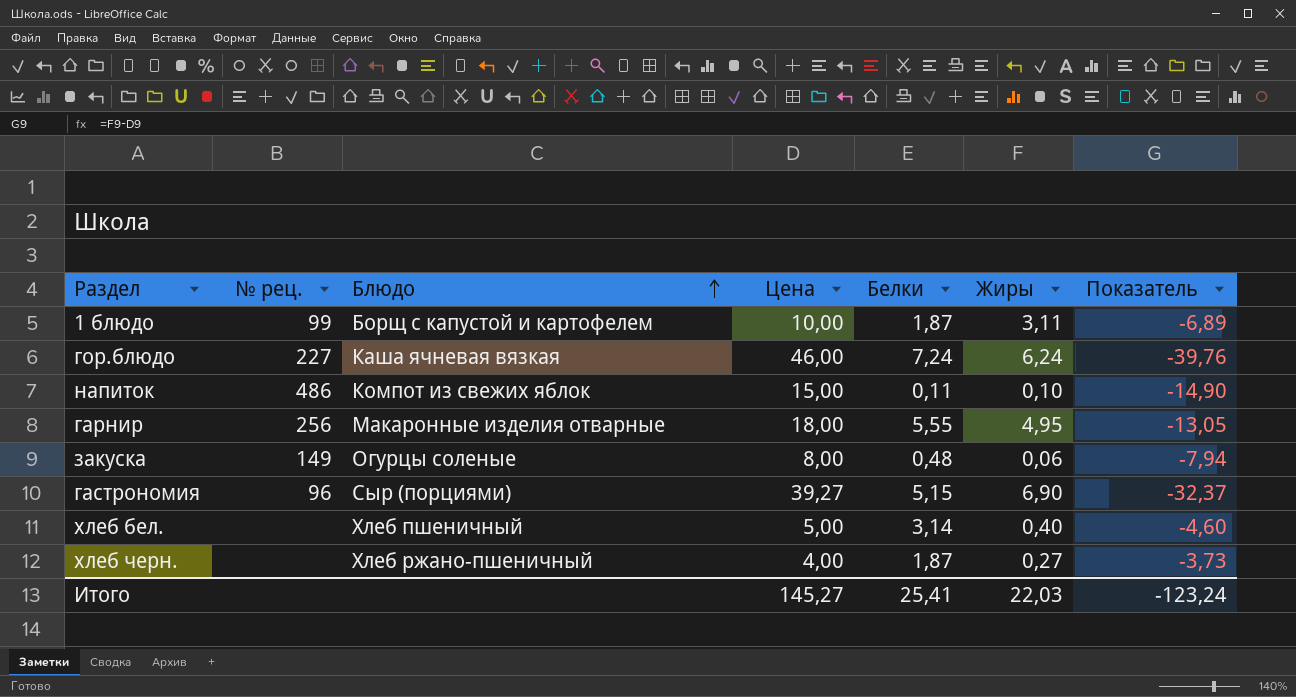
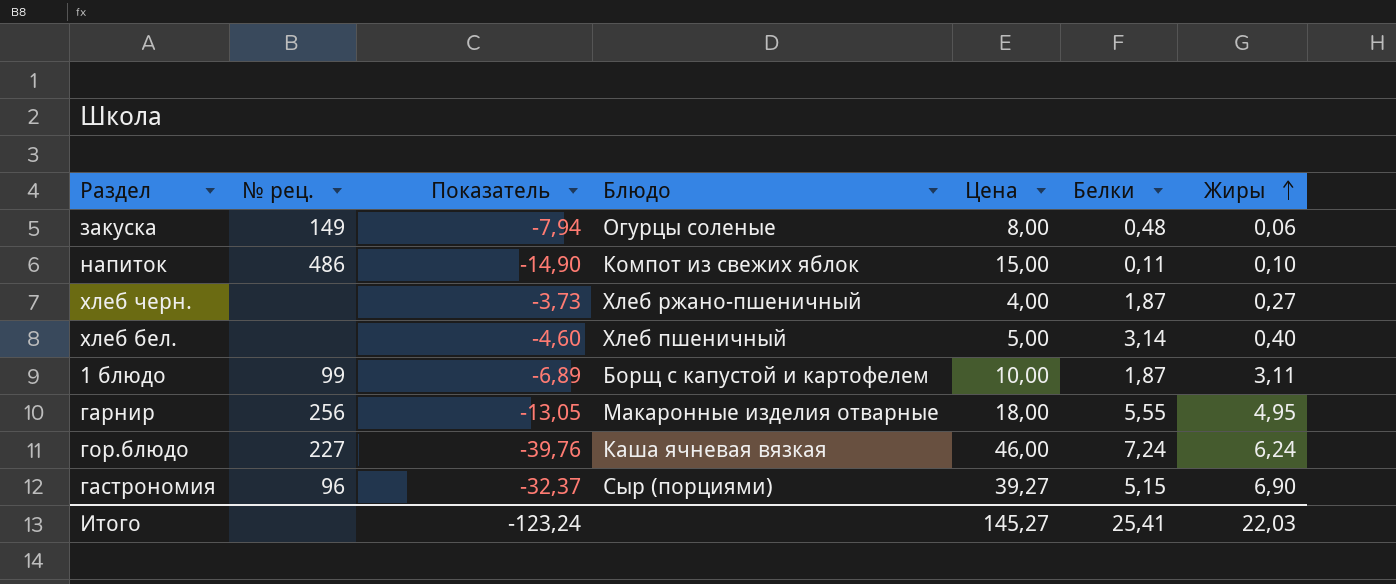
row order: Блюдо ascending -> Жиры ascending
column Показатель | position: 7 -> 3

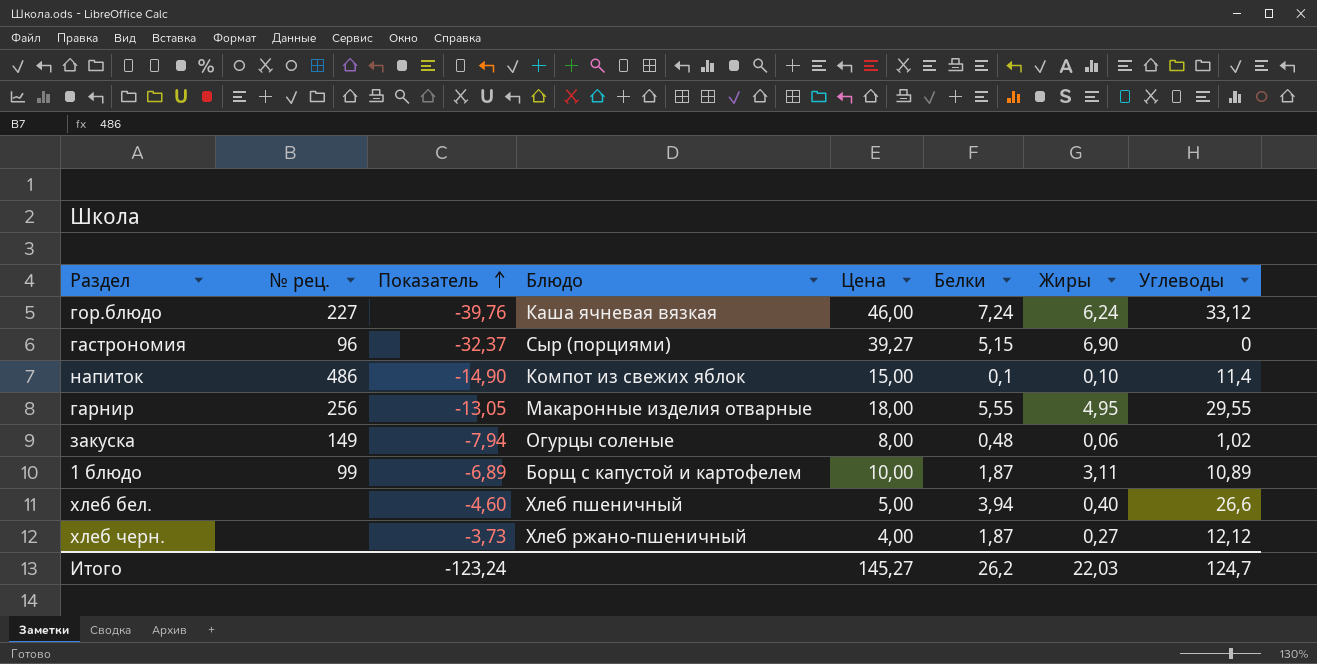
row order: Жиры ascending -> Показатель ascending
column Углеводы | position: none -> 8
напиток | Белки: 0,11 -> 0,1
хлеб бел. | Белки: 3,14 -> 3,94
Итого | Белки: 25,41 -> 26,2

